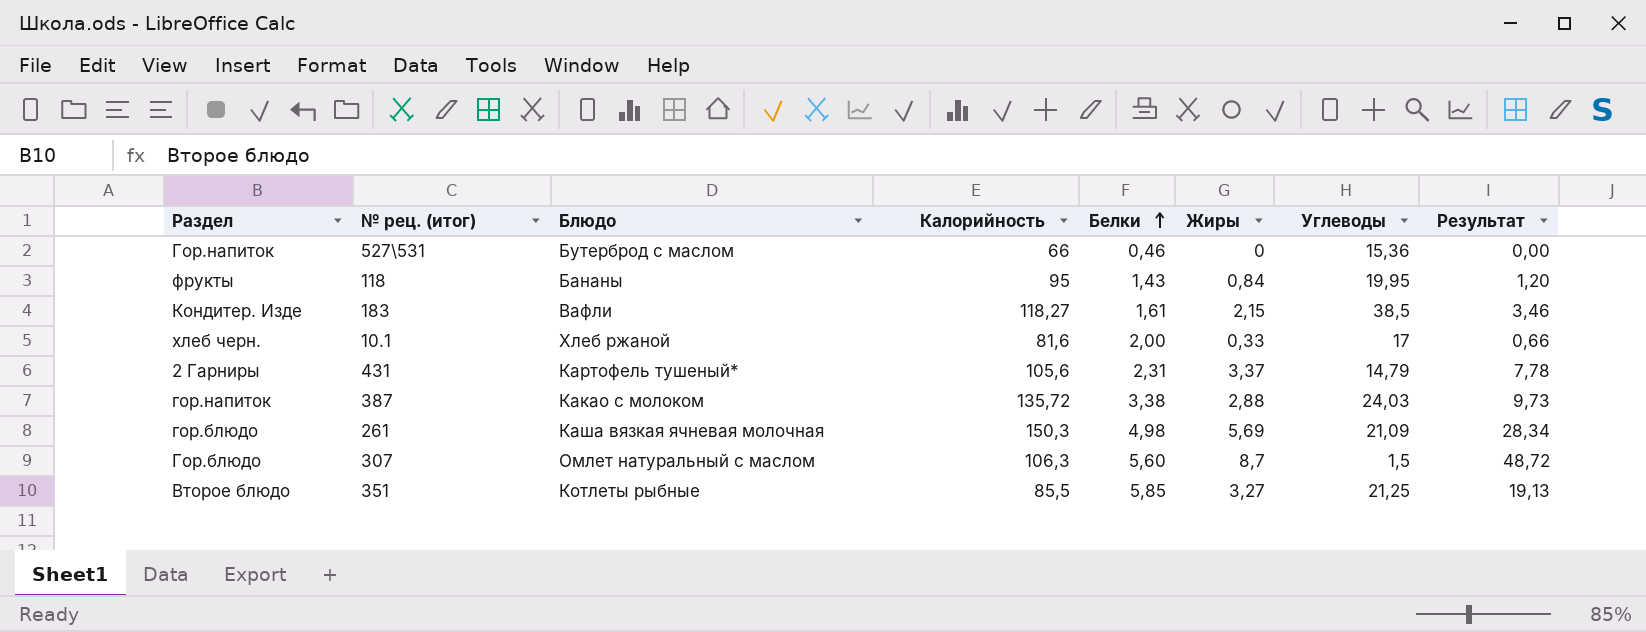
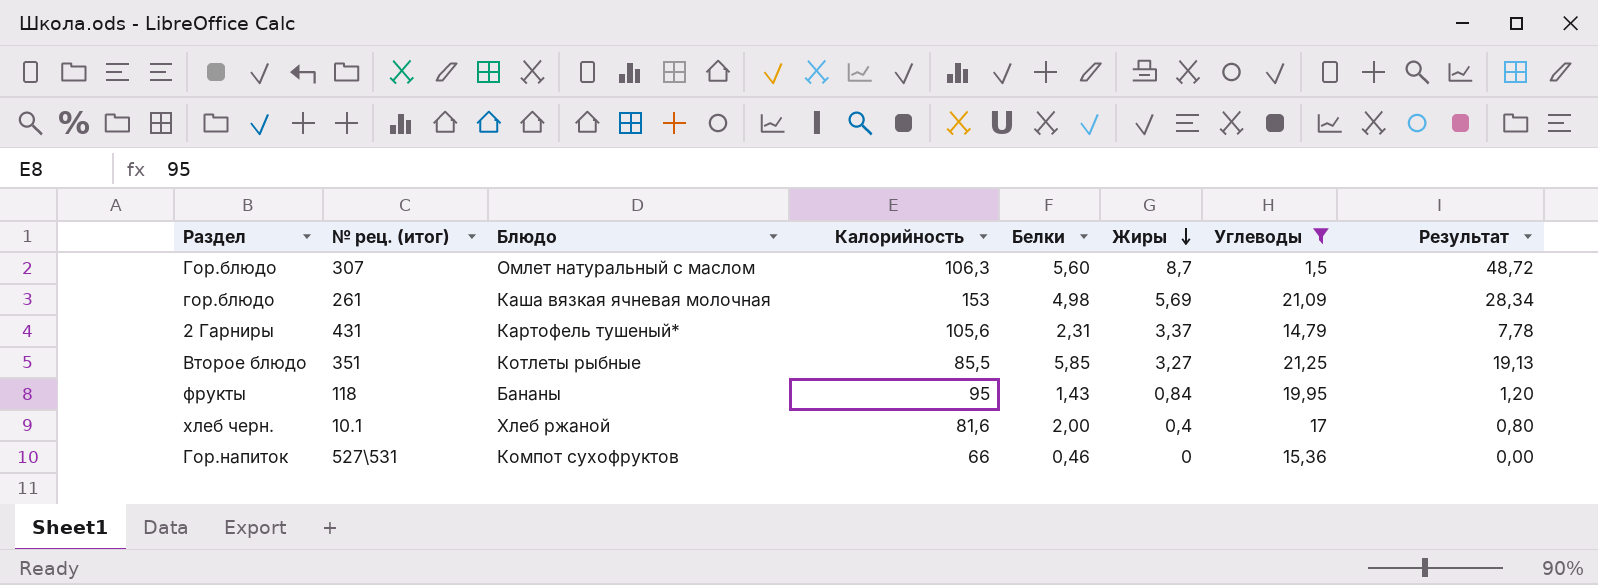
filter: none -> Углеводы <= 21,25
row order: Белки ascending -> Жиры descending
гор.блюдо | Калорийность: 150,3 -> 153
хлеб черн. | Жиры: 0,33 -> 0,4
хлеб черн. | Результат: 0,66 -> 0,80
Гор.напиток | Блюдо: Бутерброд с маслом -> Компот сухофруктов

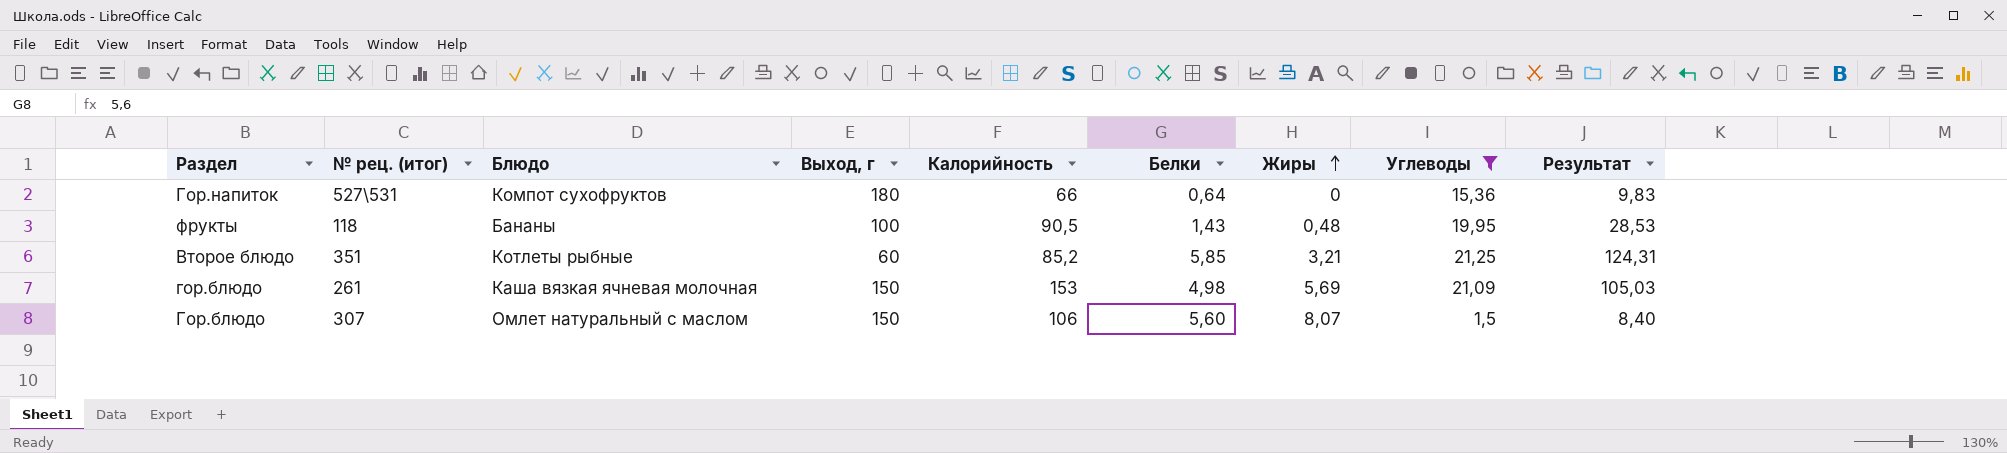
row order: Жиры descending -> Жиры ascending
column Выход, г | position: none -> 4
column Результат | formula: [Белки] * [Жиры] -> [Белки] * [Углеводы]
row 2 Гарниры: 431 | Картофель тушеный* | 105,6 | 2,31 | 3,37 | 14,79 | 7,78 -> none
row хлеб черн.: 10.1 | Хлеб ржаной | 81,6 | 2,00 | 0,4 | 17 | 0,80 -> none
Гор.напиток | Белки: 0,46 -> 0,64
фрукты | Калорийность: 95 -> 90,5
фрукты | Жиры: 0,84 -> 0,48
Второе блюдо | Калорийность: 85,5 -> 85,2
Второе блюдо | Жиры: 3,27 -> 3,21
Гор.блюдо | Калорийность: 106,3 -> 106
Гор.блюдо | Жиры: 8,7 -> 8,07

